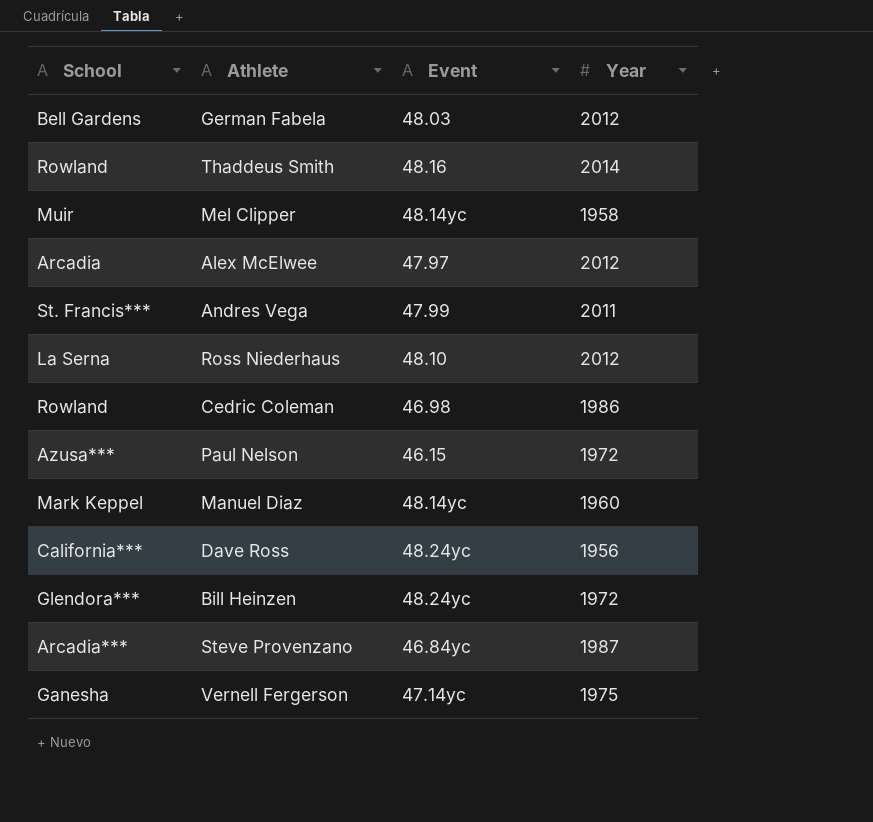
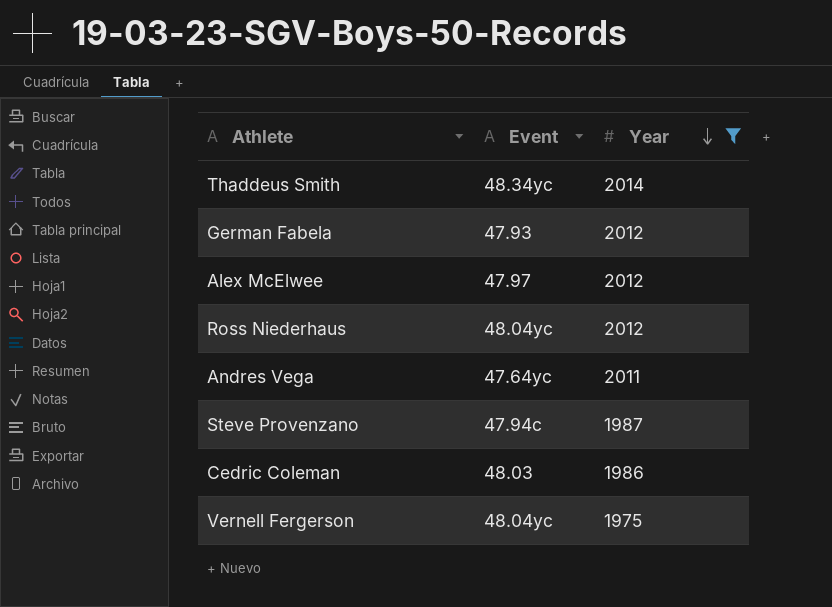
filter: none -> Year >= 1975
row order: none -> Year descending
column School | position: 1 -> none
Thaddeus Smith | Event: 48.16 -> 48.34yc
German Fabela | Event: 48.03 -> 47.93
Ross Niederhaus | Event: 48.10 -> 48.04yc
Andres Vega | Event: 47.99 -> 47.64yc
Steve Provenzano | Event: 46.84yc -> 47.94c
Cedric Coleman | Event: 46.98 -> 48.03
Vernell Fergerson | Event: 47.14yc -> 48.04yc

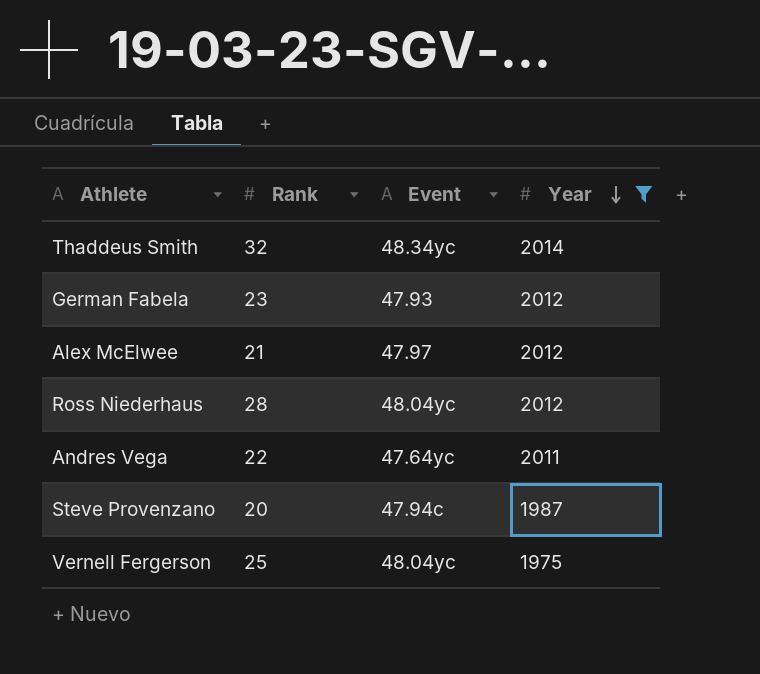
column Rank | position: none -> 2
row Cedric Coleman: 48.03 | 1986 -> none

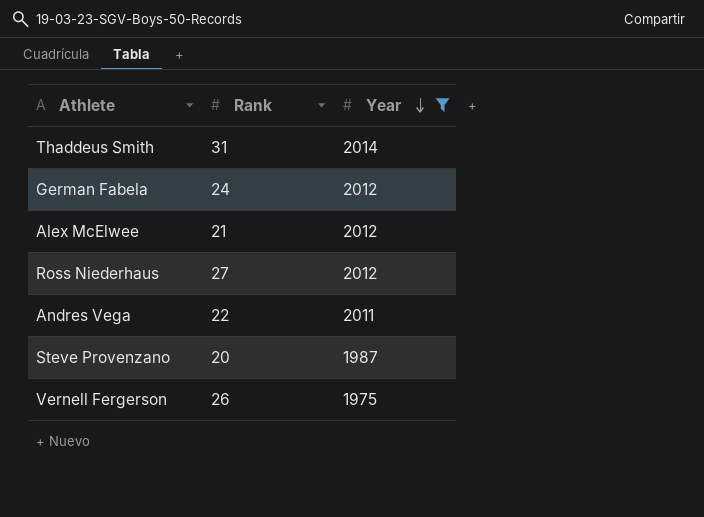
column Event | position: 3 -> none
Thaddeus Smith | Rank: 32 -> 31
German Fabela | Rank: 23 -> 24
Ross Niederhaus | Rank: 28 -> 27
Vernell Fergerson | Rank: 25 -> 26

